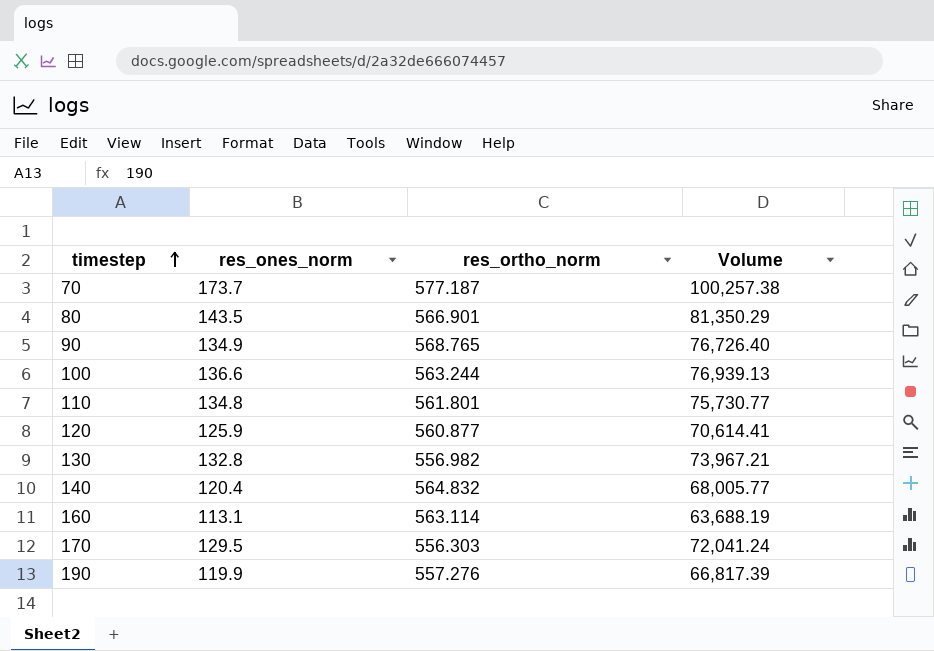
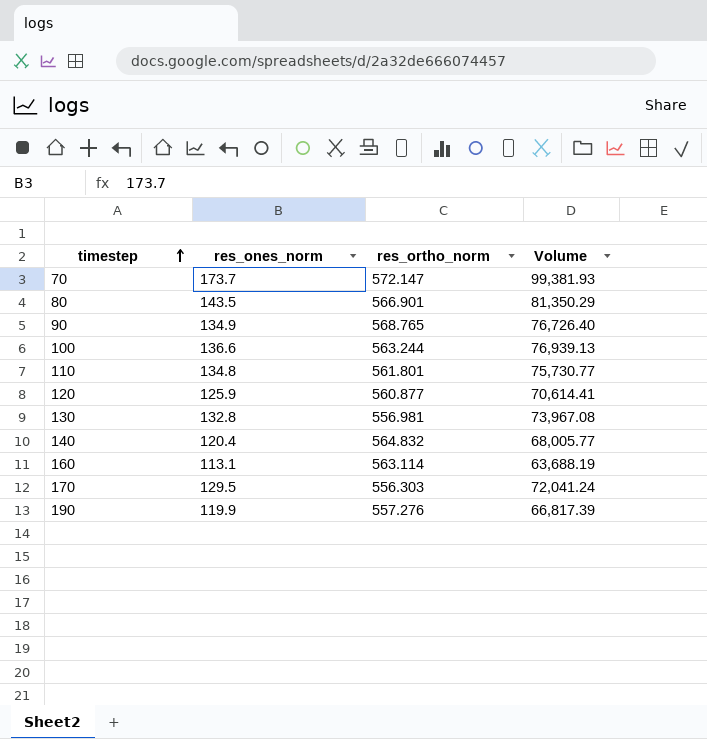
70 | res_ortho_norm: 577.187 -> 572.147
70 | Volume: 100,257.38 -> 99,381.93
130 | res_ortho_norm: 556.982 -> 556.981
130 | Volume: 73,967.21 -> 73,967.08

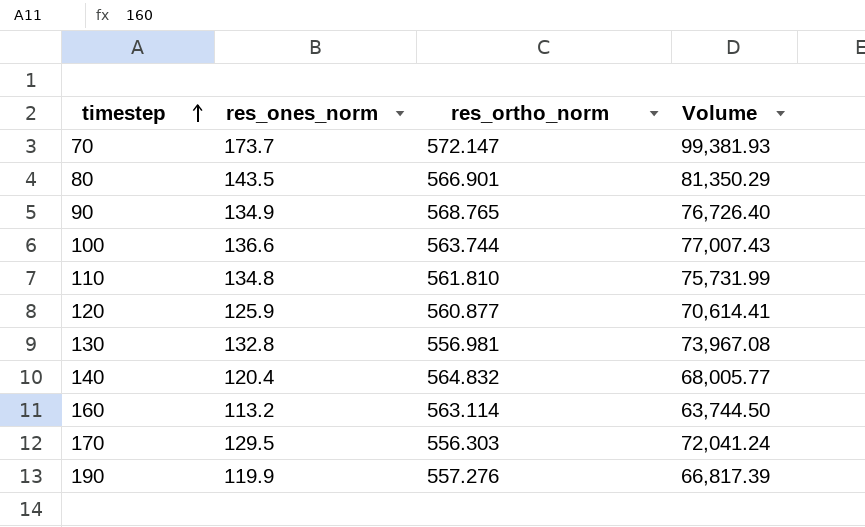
100 | res_ortho_norm: 563.244 -> 563.744
100 | Volume: 76,939.13 -> 77,007.43
110 | res_ortho_norm: 561.801 -> 561.810
110 | Volume: 75,730.77 -> 75,731.99
160 | res_ones_norm: 113.1 -> 113.2
160 | Volume: 63,688.19 -> 63,744.50

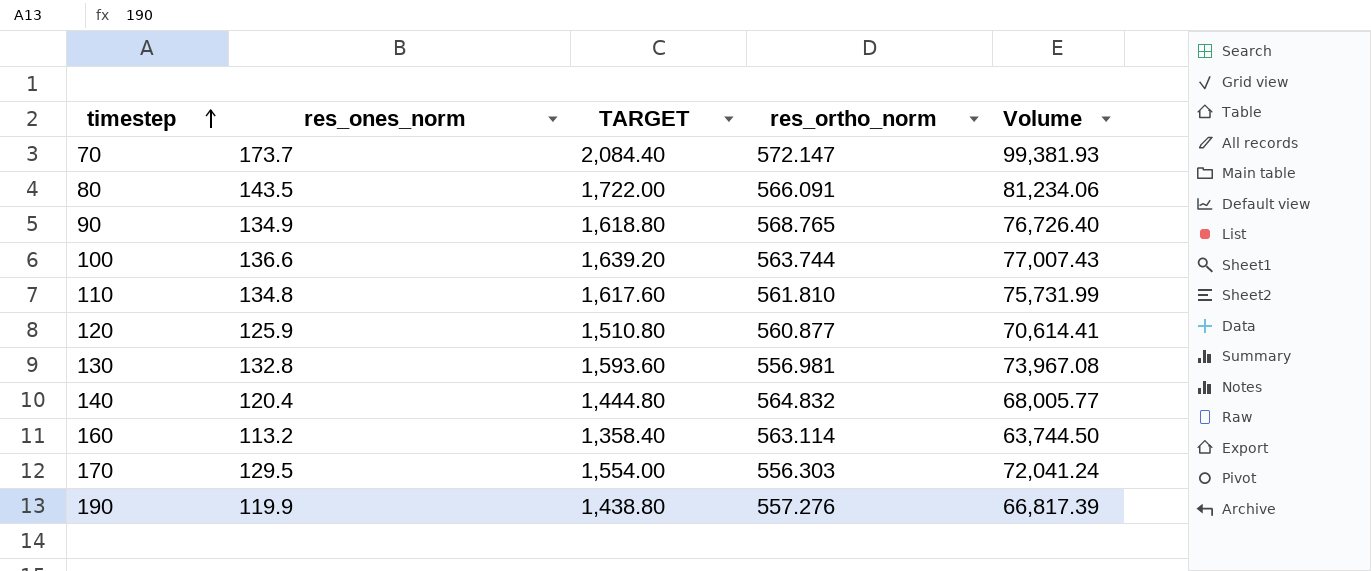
column TARGET | formula: none -> [res_ones_norm] * 12
80 | res_ortho_norm: 566.901 -> 566.091
80 | Volume: 81,350.29 -> 81,234.06

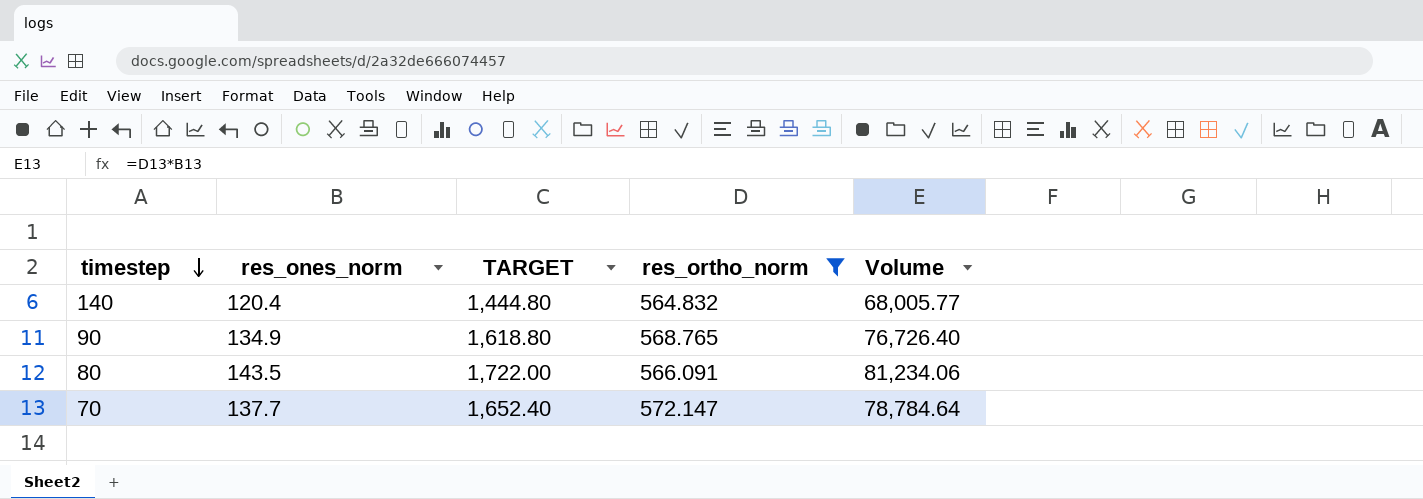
filter: none -> res_ortho_norm >= 564.832
row order: timestep ascending -> timestep descending
70 | res_ones_norm: 173.7 -> 137.7
70 | TARGET: 2,084.40 -> 1,652.40
70 | Volume: 99,381.93 -> 78,784.64

